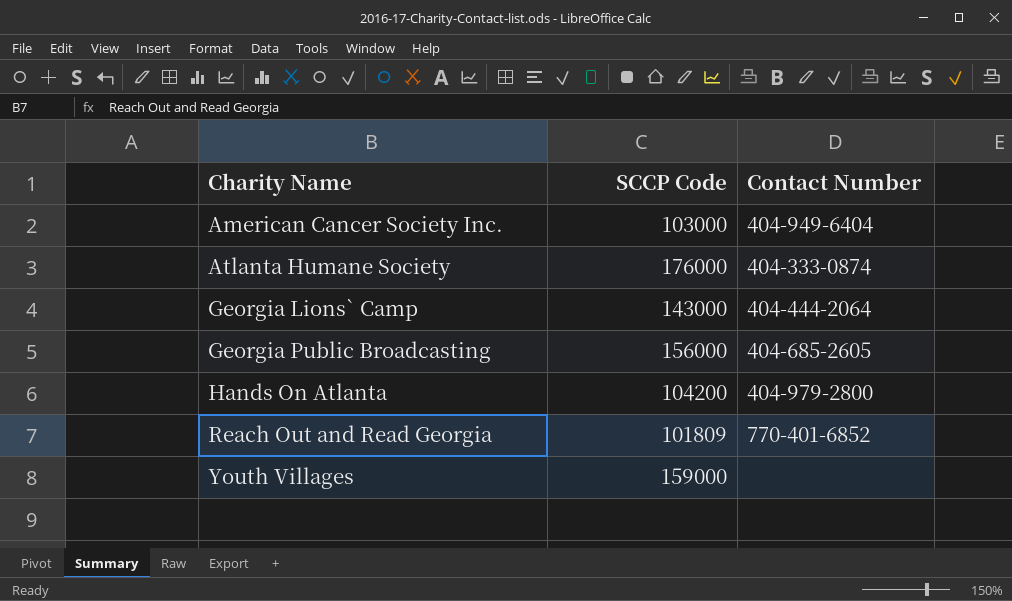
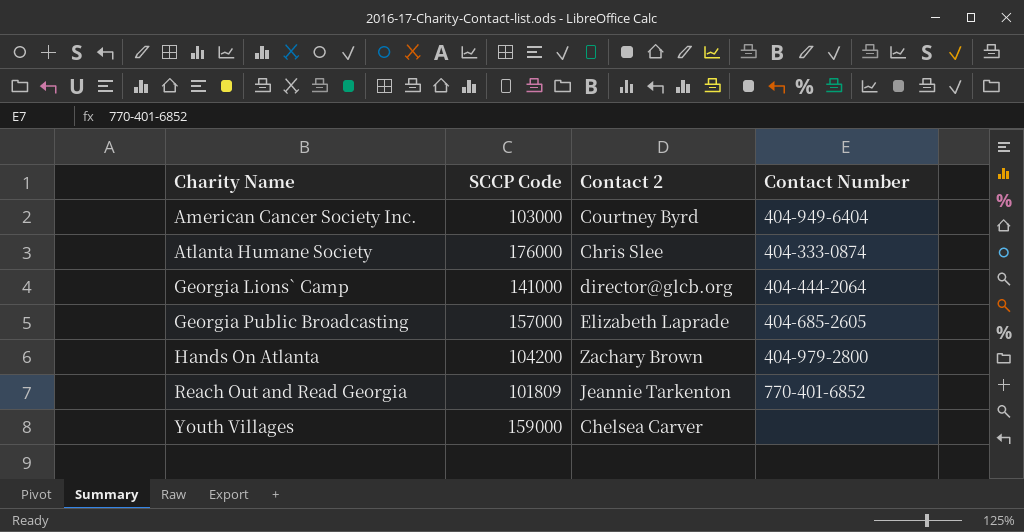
column Contact 2 | position: none -> 3
Georgia Lions` Camp | SCCP Code: 143000 -> 141000
Georgia Public Broadcasting | SCCP Code: 156000 -> 157000

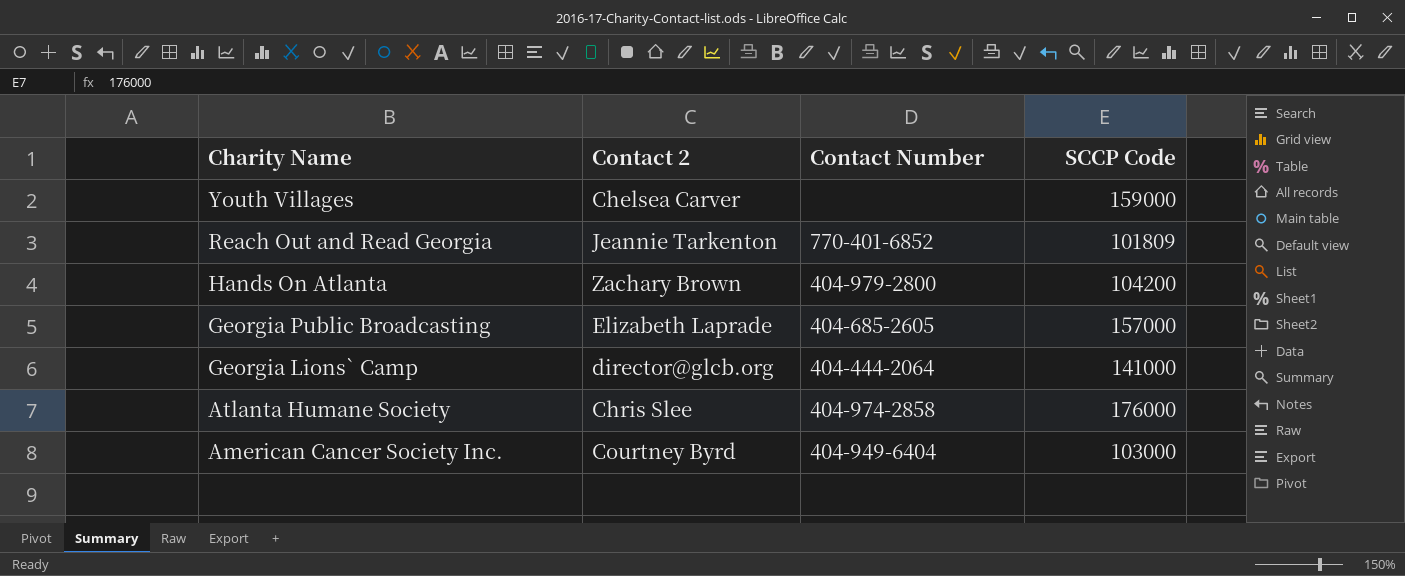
row order: Charity Name ascending -> Charity Name descending
column SCCP Code | position: 2 -> 4
Atlanta Humane Society | Contact Number: 404-333-0874 -> 404-974-2858

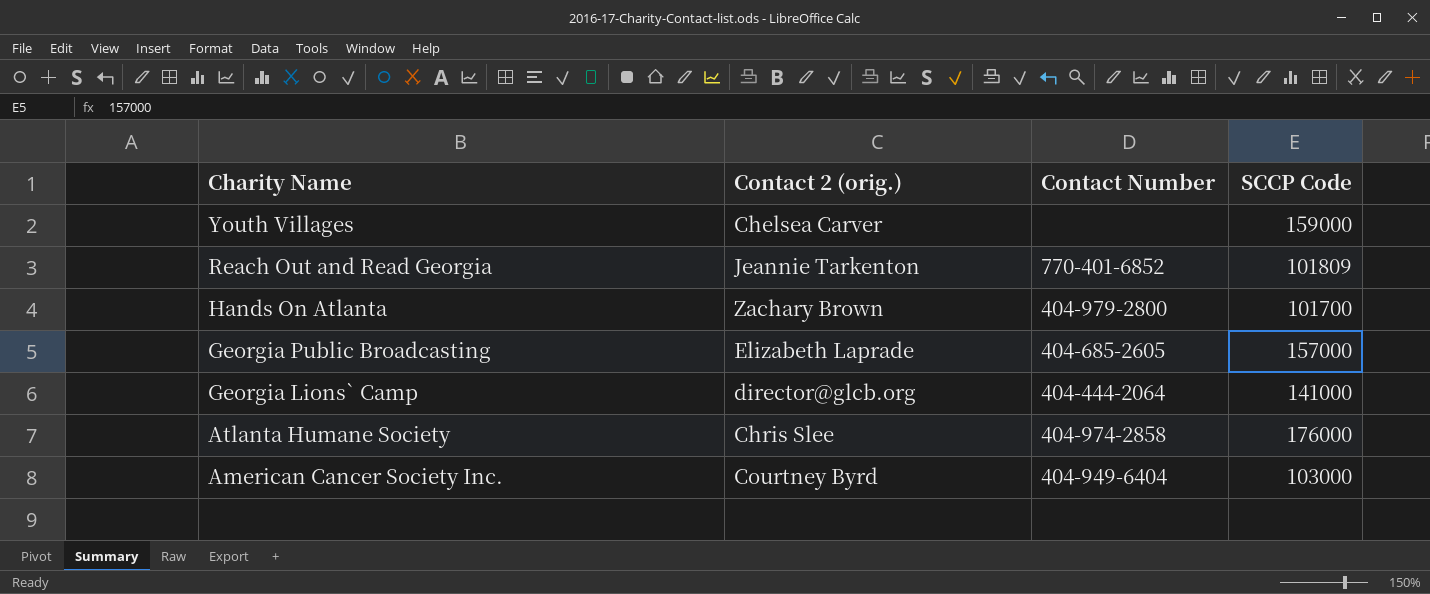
column name: Contact 2 -> Contact 2 (orig.)
Hands On Atlanta | SCCP Code: 104200 -> 101700

